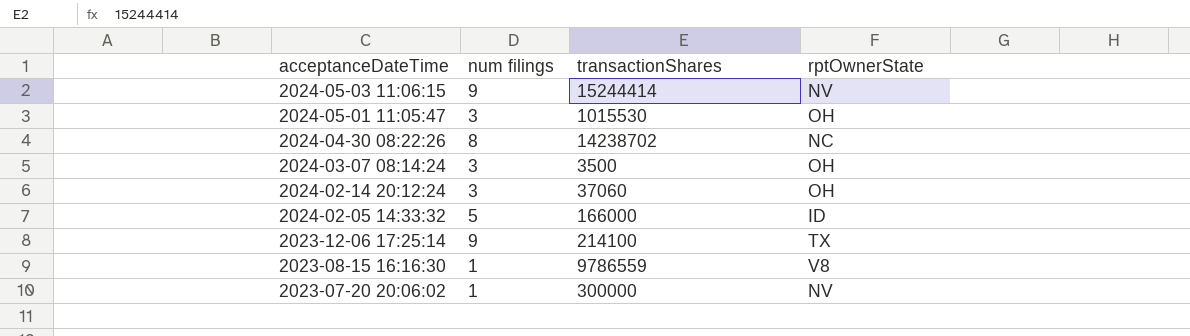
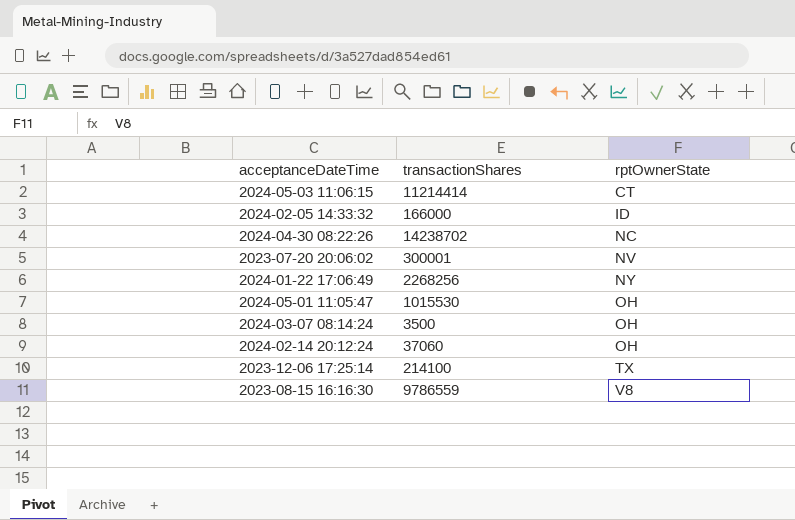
row order: acceptanceDateTime descending -> rptOwnerState ascending
column num filings | position: 2 -> none
2024-05-03 11:06:15 | transactionShares: 15244414 -> 11214414
2024-05-03 11:06:15 | rptOwnerState: NV -> CT
2023-07-20 20:06:02 | transactionShares: 300000 -> 300001
row 2024-01-22 17:06:49: none -> 2268256 | NY

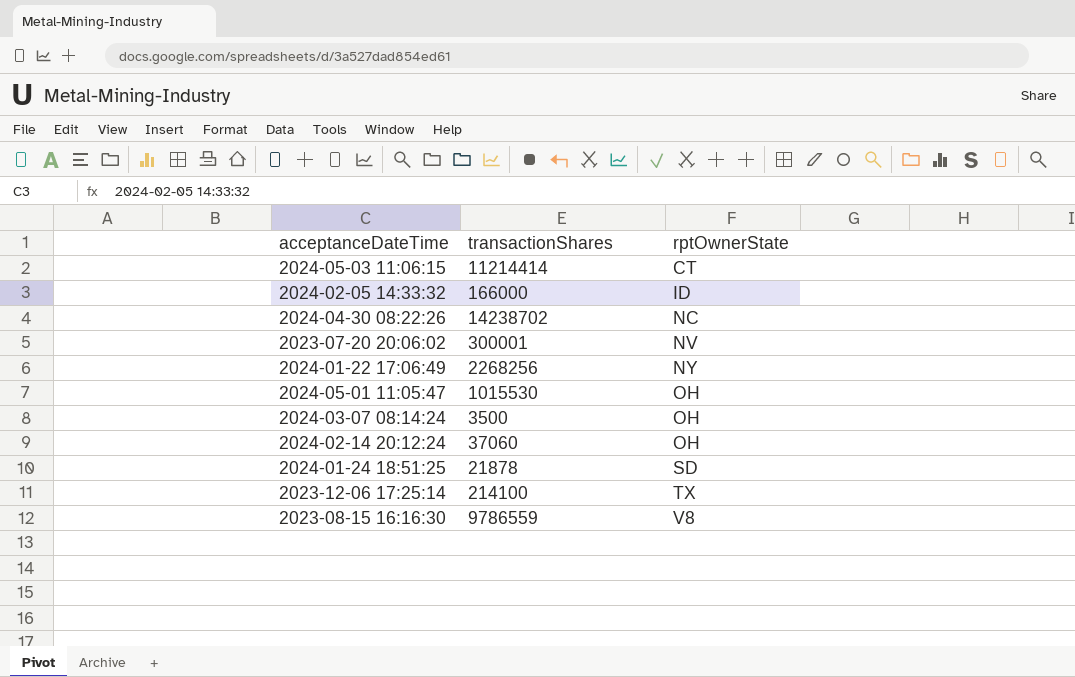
row 2024-01-24 18:51:25: none -> 21878 | SD

